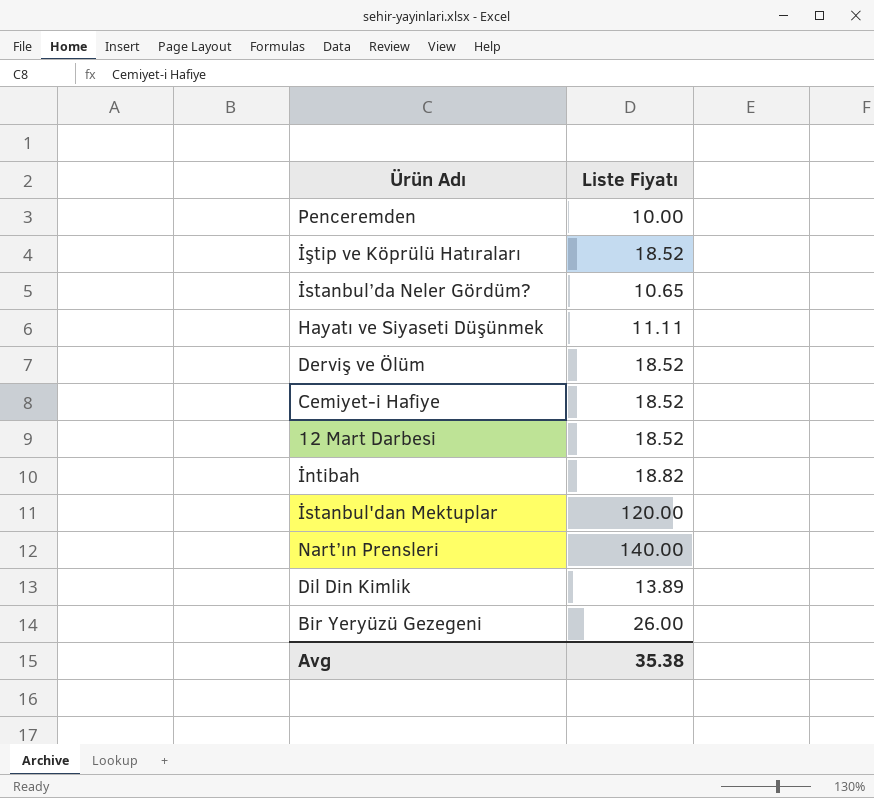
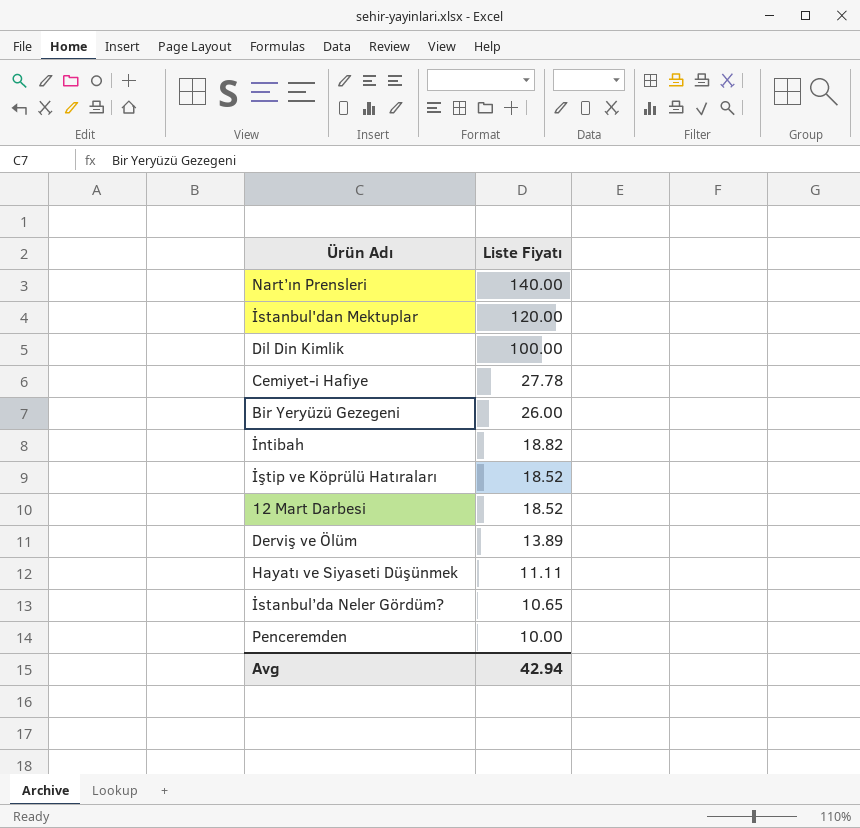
row order: none -> Liste Fiyatı descending
Dil Din Kimlik | Liste Fiyatı: 13.89 -> 100.00
Cemiyet-i Hafiye | Liste Fiyatı: 18.52 -> 27.78
Derviş ve Ölüm | Liste Fiyatı: 18.52 -> 13.89
Avg | Liste Fiyatı: 35.38 -> 42.94

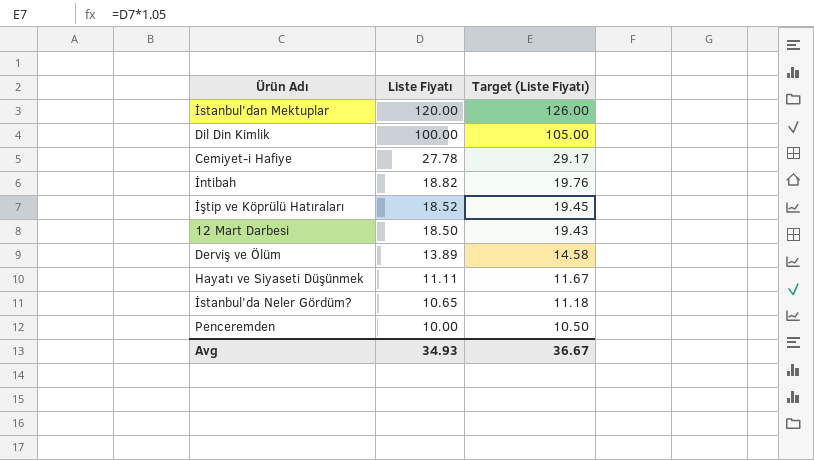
column Target (Liste Fiyatı) | formula: none -> [Liste Fiyatı] * 1.05
row Nart’ın Prensleri: 140.00 -> none
row Bir Yeryüzü Gezegeni: 26.00 -> none
12 Mart Darbesi | Liste Fiyatı: 18.52 -> 18.50
Avg | Liste Fiyatı: 42.94 -> 34.93

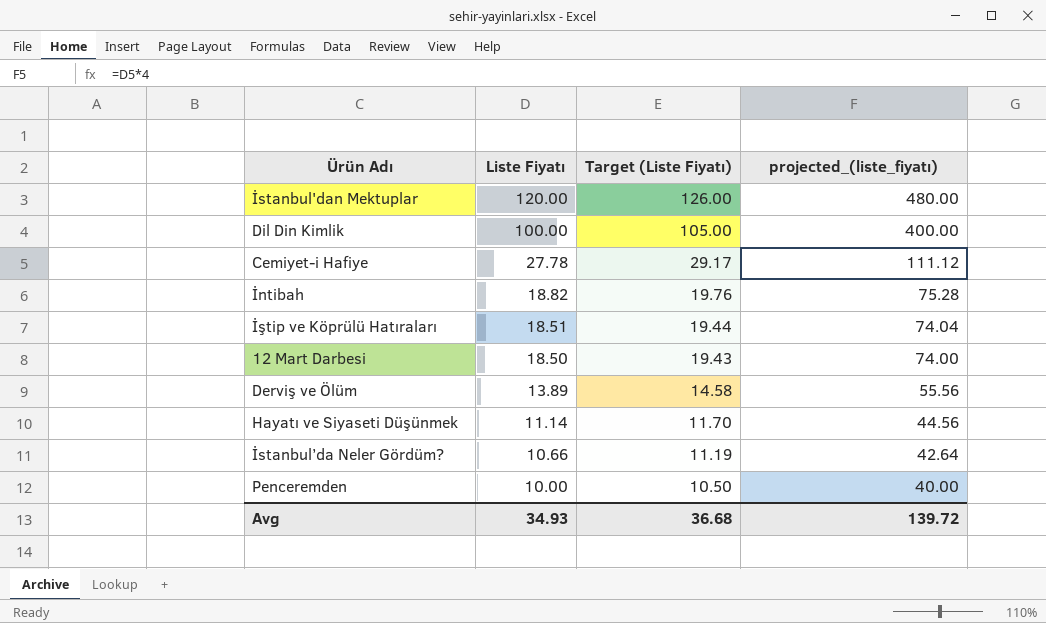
column projected_(liste_fiyatı) | formula: none -> [Liste Fiyatı] * 4
İştip ve Köprülü Hatıraları | Liste Fiyatı: 18.52 -> 18.51
İştip ve Köprülü Hatıraları | Target (Liste Fiyatı): 19.45 -> 19.44
Hayatı ve Siyaseti Düşünmek | Liste Fiyatı: 11.11 -> 11.14
Hayatı ve Siyaseti Düşünmek | Target (Liste Fiyatı): 11.67 -> 11.70
İstanbul’da Neler Gördüm? | Liste Fiyatı: 10.65 -> 10.66
İstanbul’da Neler Gördüm? | Target (Liste Fiyatı): 11.18 -> 11.19
Avg | Target (Liste Fiyatı): 36.67 -> 36.68

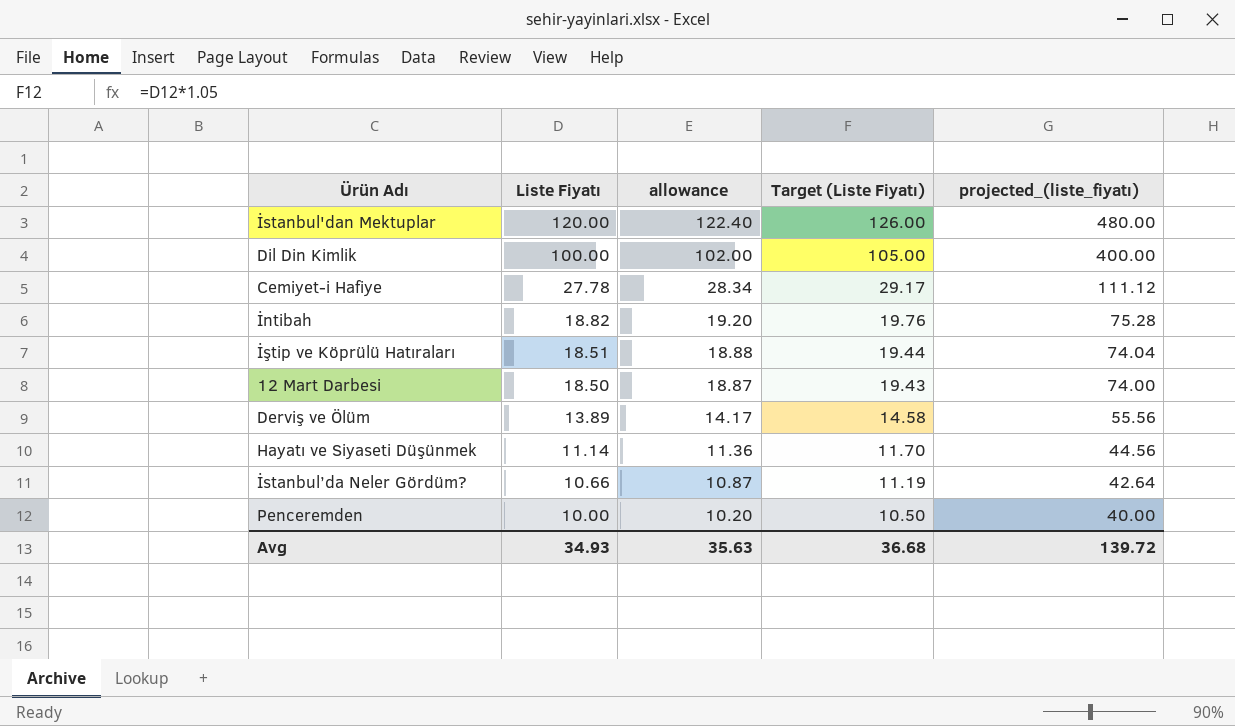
column allowance | formula: none -> [Liste Fiyatı] * 1.02

